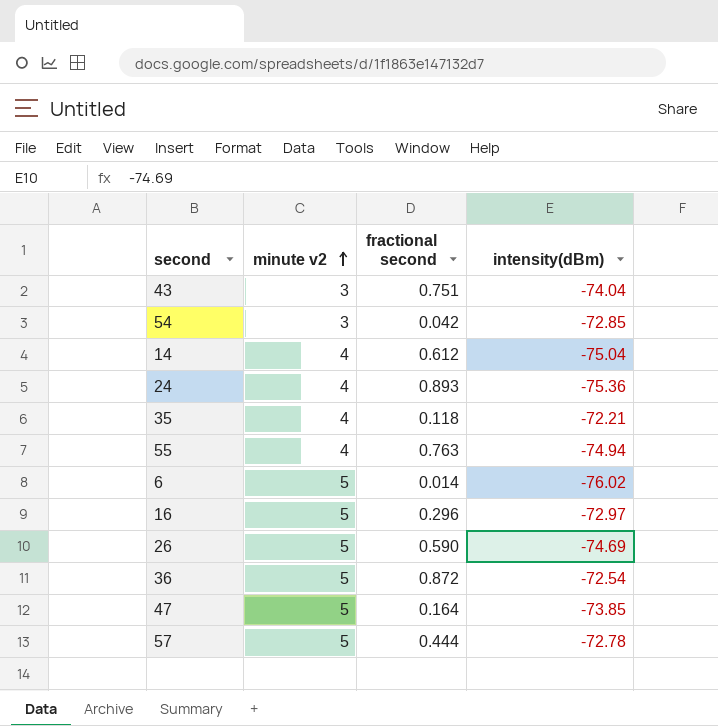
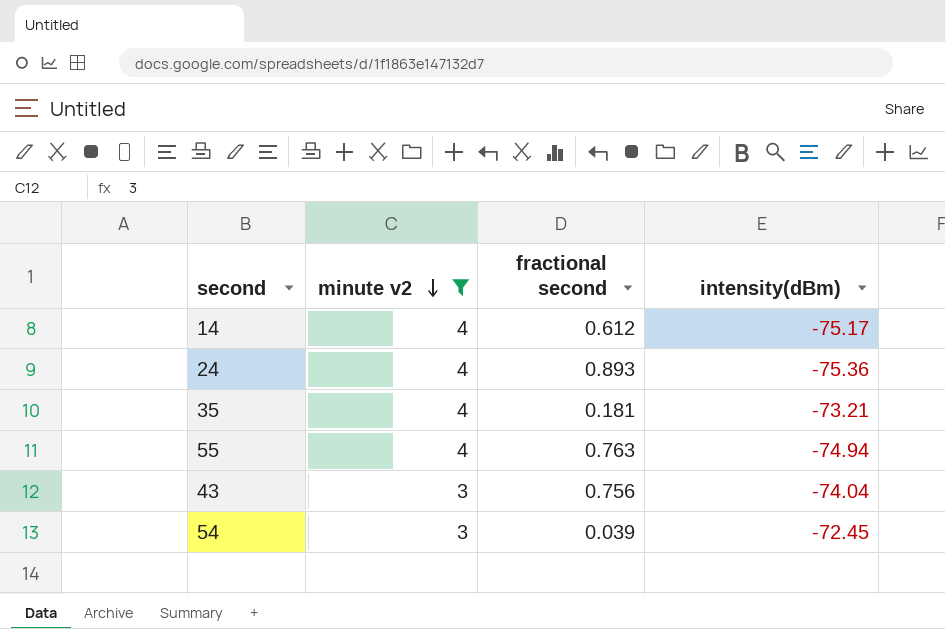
filter: none -> minute v2 != 5
row order: minute v2 ascending -> minute v2 descending
14 | intensity(dBm): -75.04 -> -75.17
35 | fractional second: 0.118 -> 0.181
35 | intensity(dBm): -72.21 -> -73.21
43 | fractional second: 0.751 -> 0.756
54 | fractional second: 0.042 -> 0.039
54 | intensity(dBm): -72.85 -> -72.45

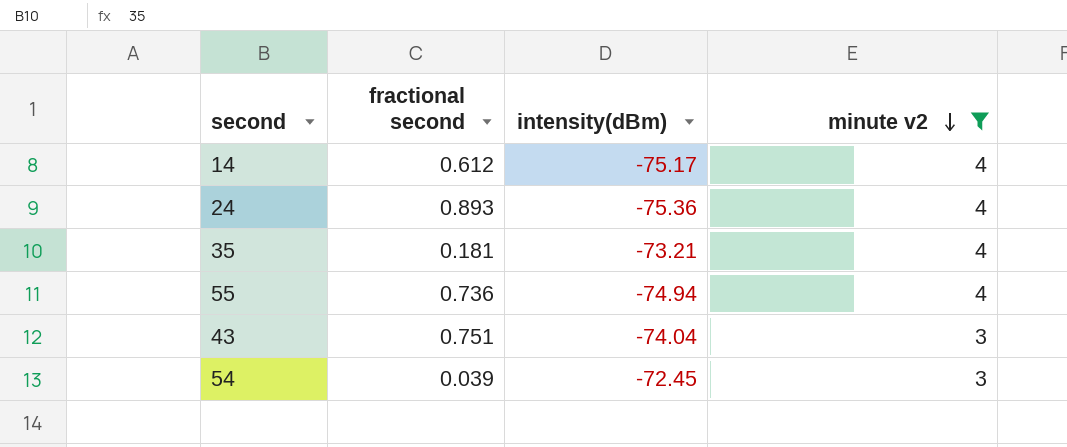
column minute v2 | position: 2 -> 4
55 | fractional second: 0.763 -> 0.736
43 | fractional second: 0.756 -> 0.751

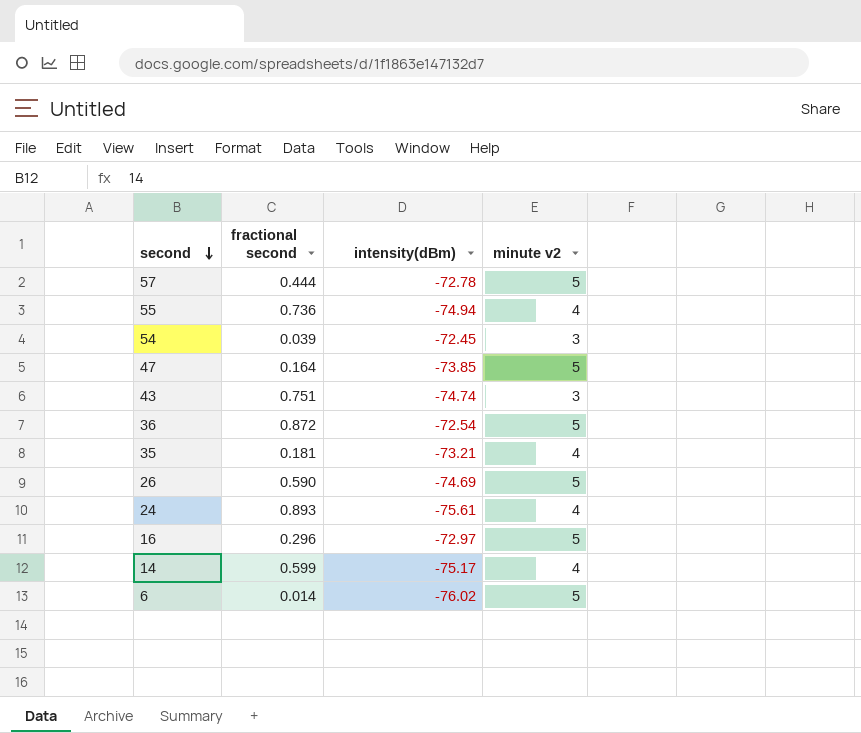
filter: minute v2 != 5 -> none
row order: minute v2 descending -> second descending
43 | intensity(dBm): -74.04 -> -74.74
24 | intensity(dBm): -75.36 -> -75.61
14 | fractional second: 0.612 -> 0.599

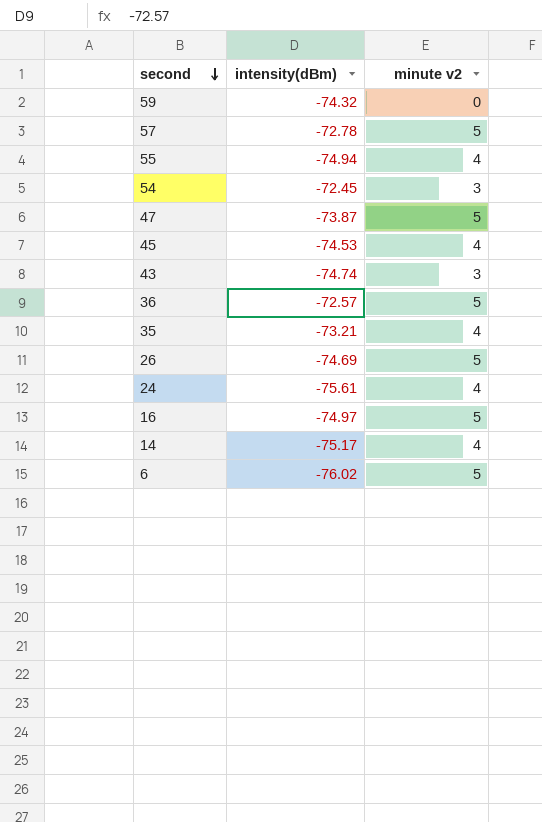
column fractional second | position: 2 -> none
row 59: none -> -74.32 | 0
47 | intensity(dBm): -73.85 -> -73.87
row 45: none -> -74.53 | 4
36 | intensity(dBm): -72.54 -> -72.57
16 | intensity(dBm): -72.97 -> -74.97

